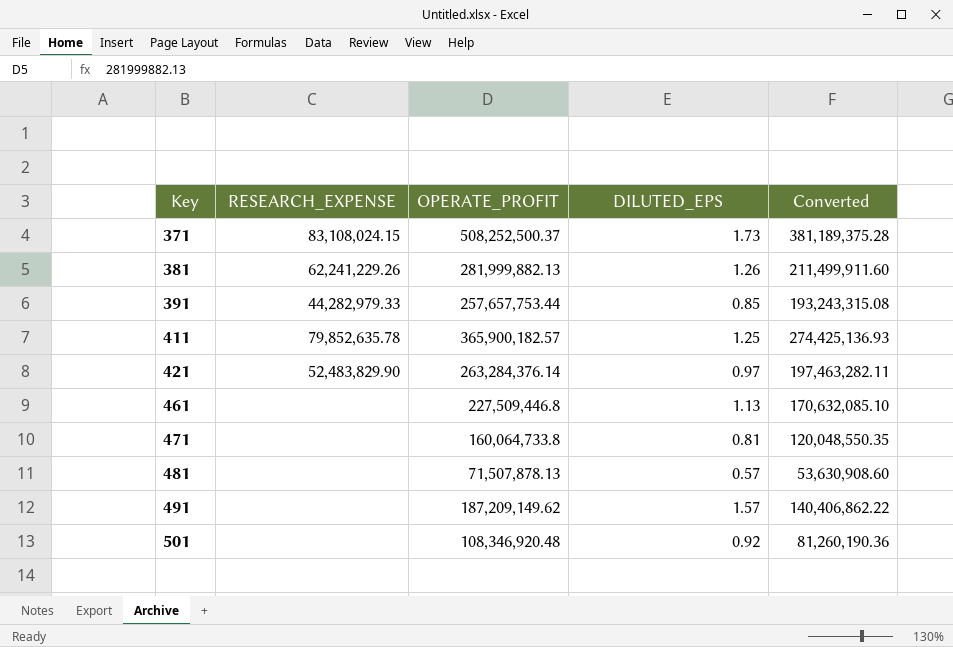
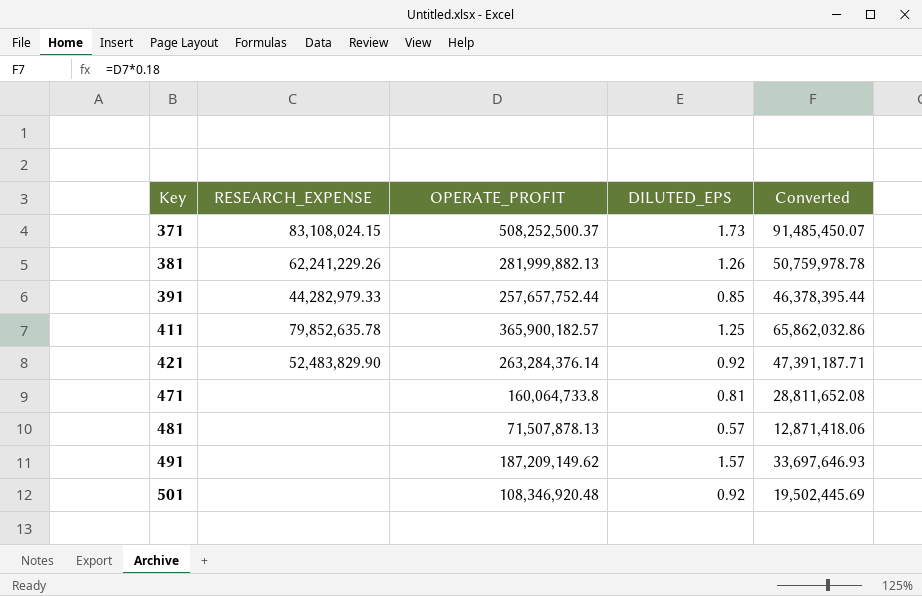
column Converted | formula: [OPERATE_PROFIT] * 0.75 -> [OPERATE_PROFIT] * 0.18
row 461: none | 227,509,446.8 | 1.13 | 170,632,085.10 -> none
391 | OPERATE_PROFIT: 257,657,753.44 -> 257,657,752.44
421 | DILUTED_EPS: 0.97 -> 0.92

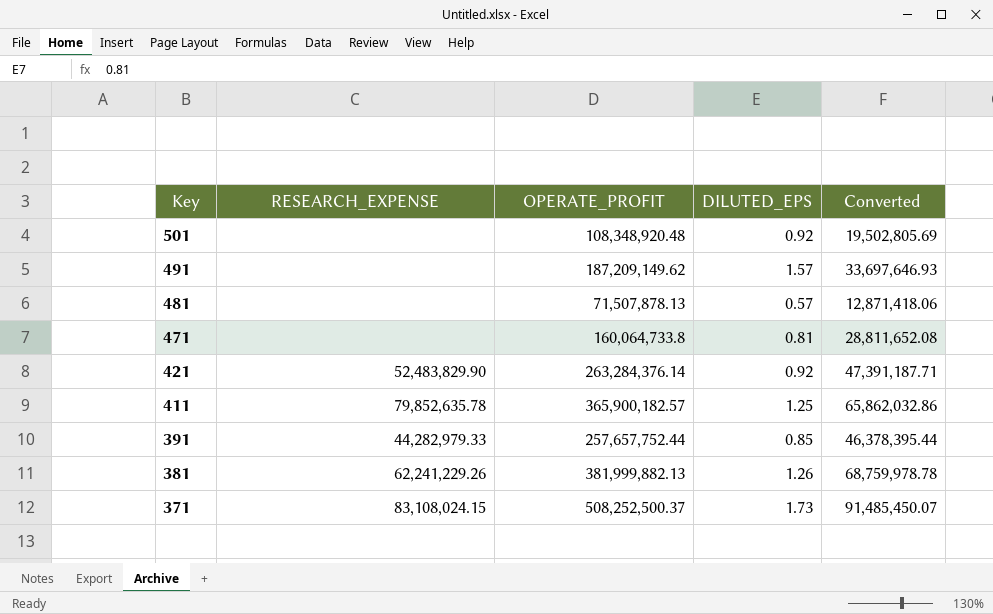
row order: Key ascending -> Key descending
501 | OPERATE_PROFIT: 108,346,920.48 -> 108,348,920.48
501 | Converted: 19,502,445.69 -> 19,502,805.69
381 | OPERATE_PROFIT: 281,999,882.13 -> 381,999,882.13
381 | Converted: 50,759,978.78 -> 68,759,978.78

